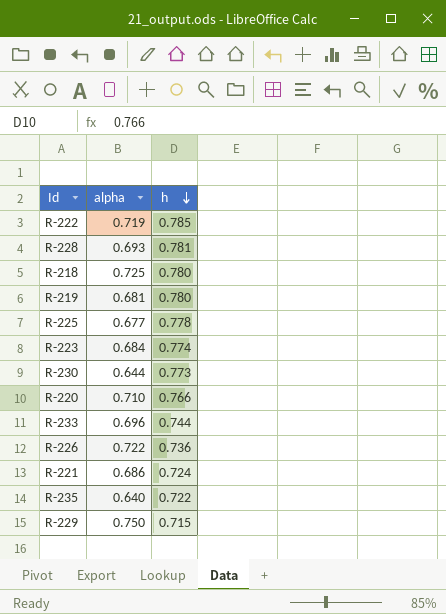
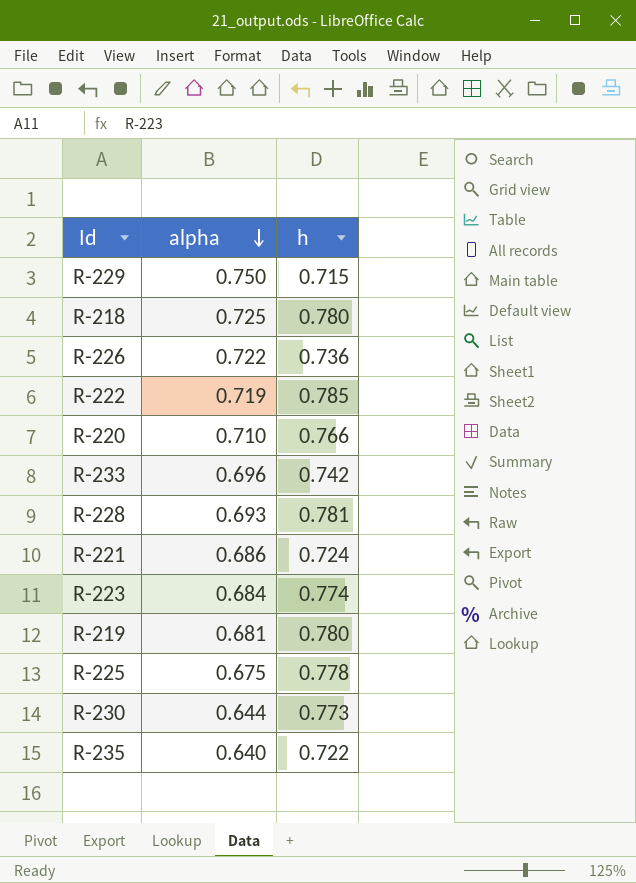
row order: h descending -> alpha descending
R-233 | h: 0.744 -> 0.742
R-225 | alpha: 0.677 -> 0.675

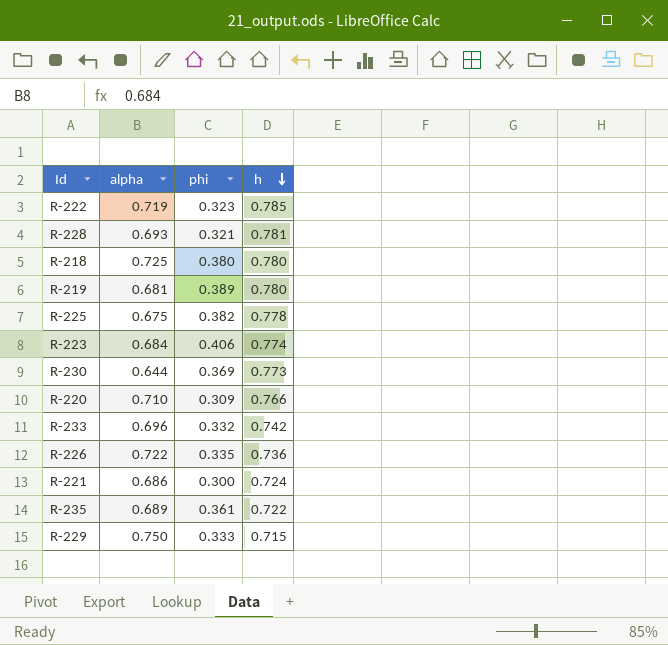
row order: alpha descending -> h descending
column phi | position: none -> 3
R-235 | alpha: 0.640 -> 0.689

